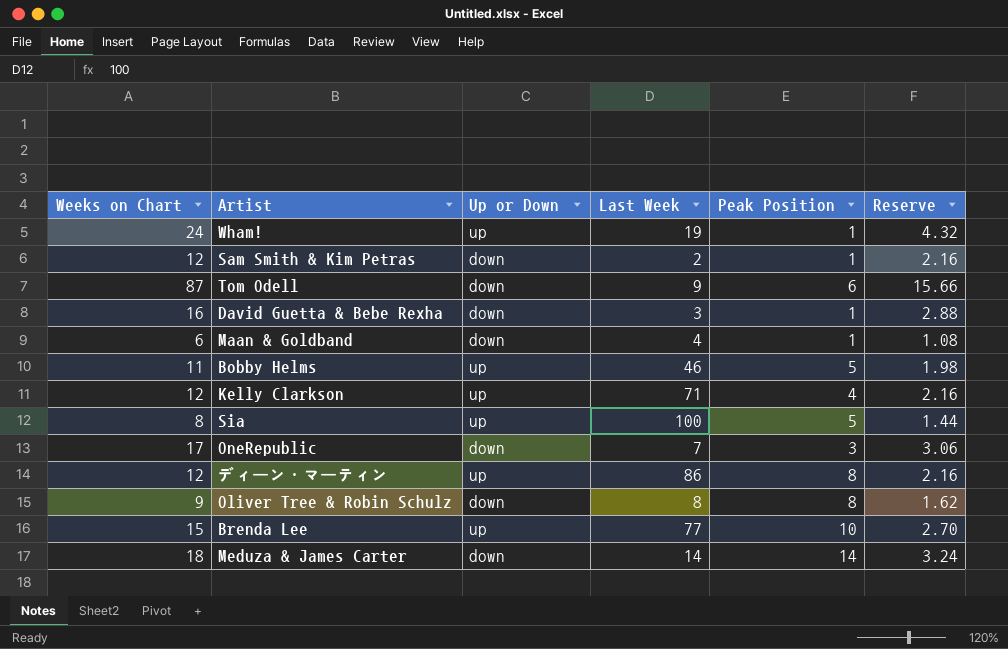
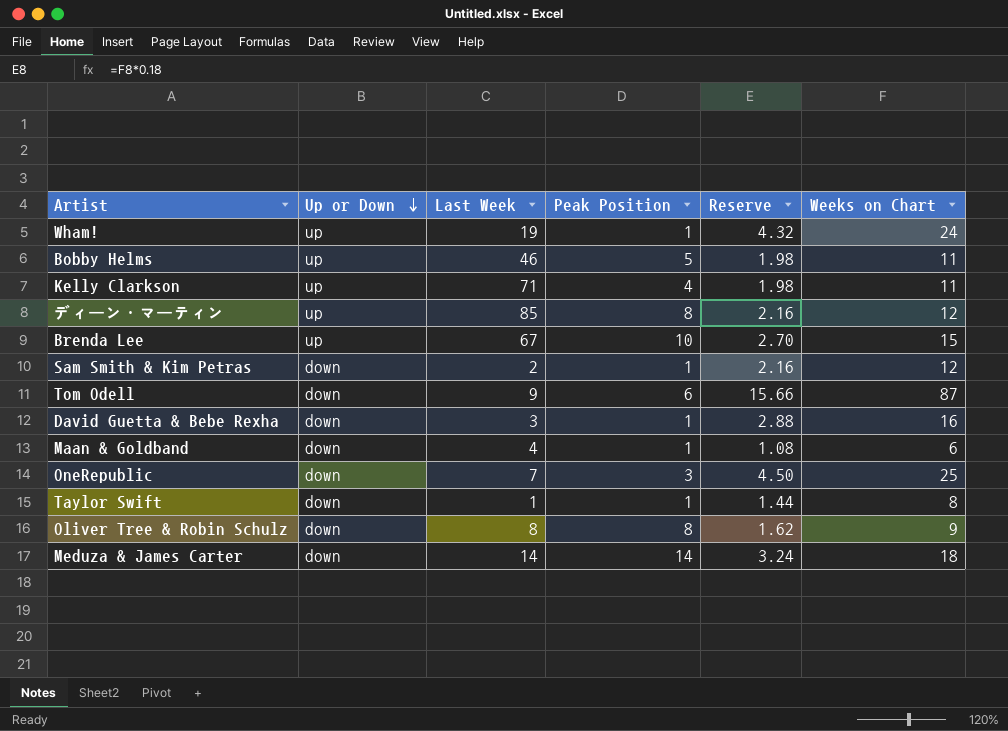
row order: none -> Up or Down descending
column Weeks on Chart | position: 1 -> 6
row Sia: 8 | up | 100 | 5 | 1.44 -> none
Kelly Clarkson | Reserve: 2.16 -> 1.98
Kelly Clarkson | Weeks on Chart: 12 -> 11
ディーン・マーティン | Last Week: 86 -> 85
Brenda Lee | Last Week: 77 -> 67
OneRepublic | Reserve: 3.06 -> 4.50
OneRepublic | Weeks on Chart: 17 -> 25
row Taylor Swift: none -> down | 1 | 1 | 1.44 | 8

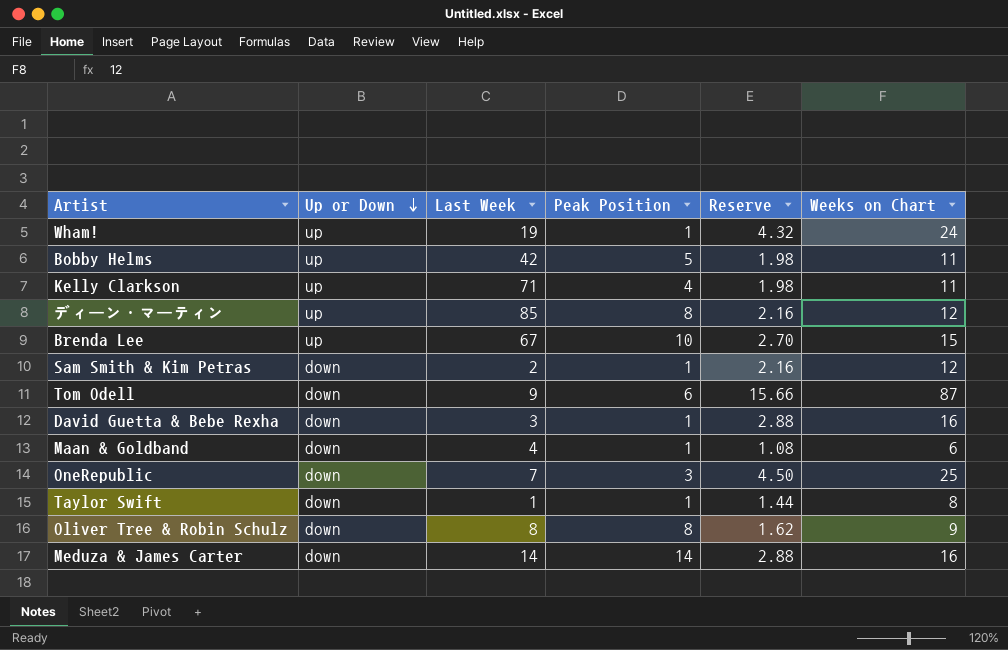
Bobby Helms | Last Week: 46 -> 42
Meduza & James Carter | Reserve: 3.24 -> 2.88
Meduza & James Carter | Weeks on Chart: 18 -> 16

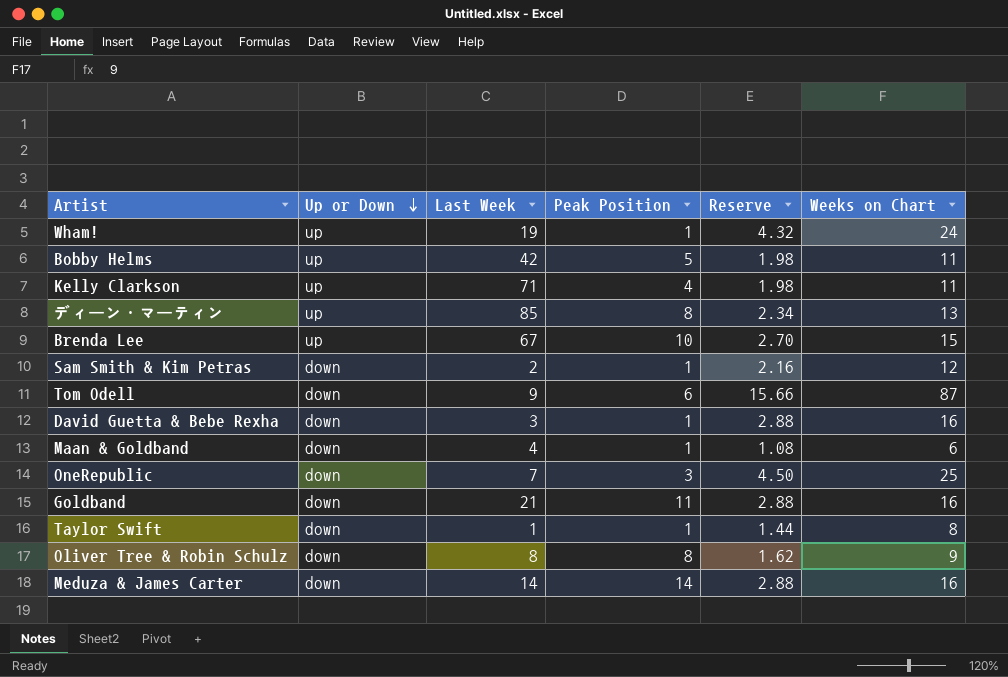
ディーン・マーティン | Reserve: 2.16 -> 2.34
ディーン・マーティン | Weeks on Chart: 12 -> 13
row Goldband: none -> down | 21 | 11 | 2.88 | 16

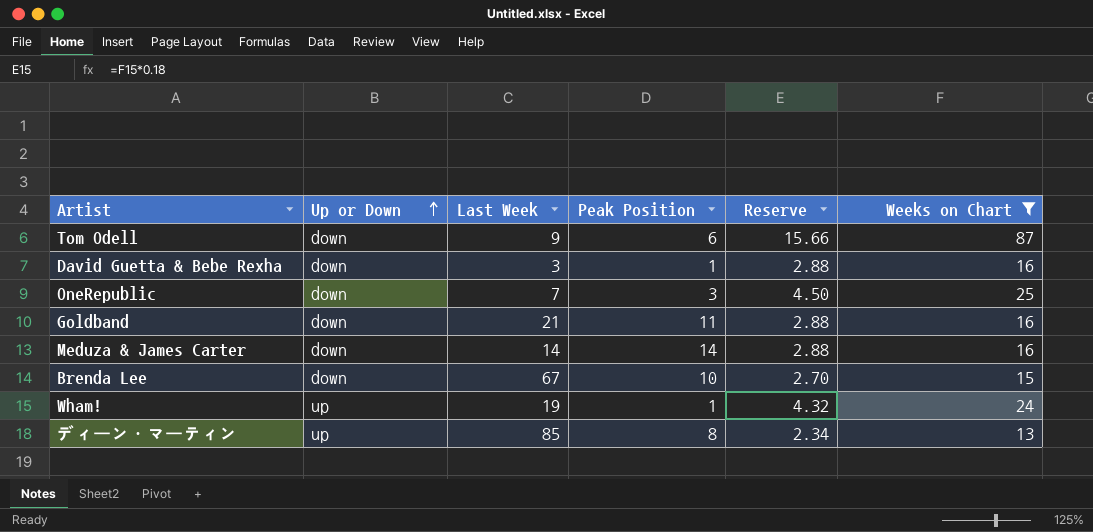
filter: none -> Weeks on Chart >= 13
row order: Up or Down descending -> Up or Down ascending
Brenda Lee | Up or Down: up -> down

